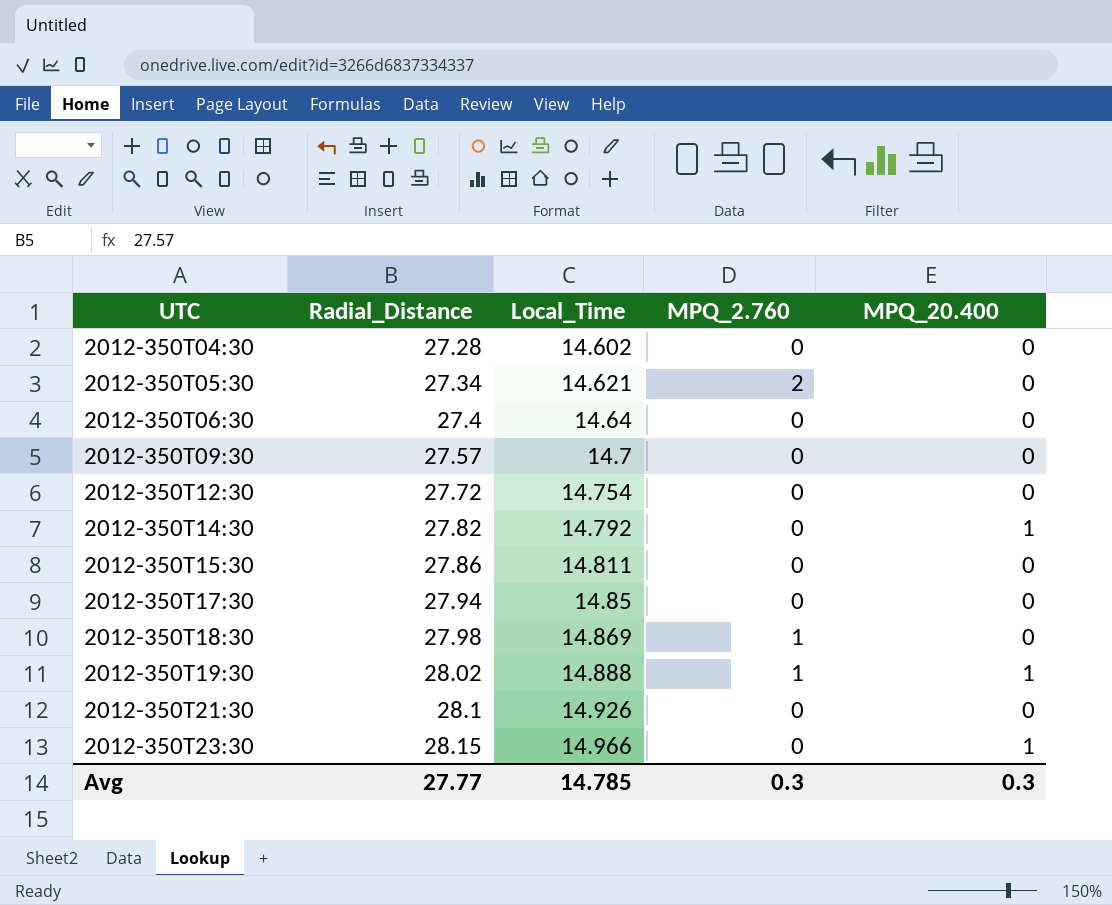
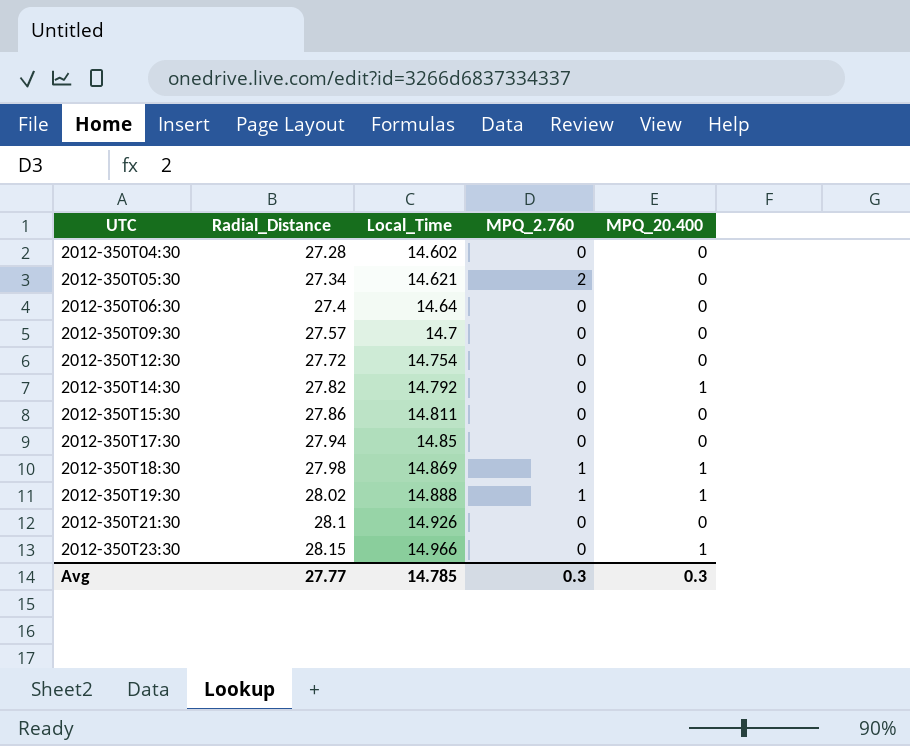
2012-350T18:30 | MPQ_20.400: 0 -> 1

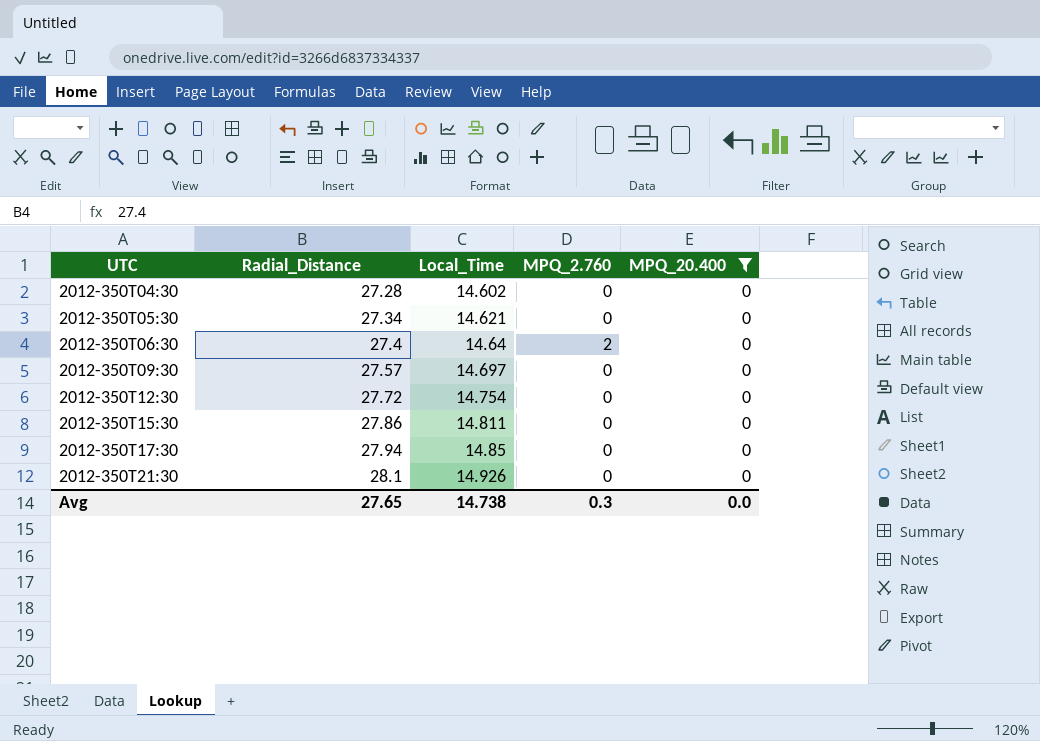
filter: none -> MPQ_20.400 = 0
2012-350T05:30 | MPQ_2.760: 2 -> 0
2012-350T06:30 | MPQ_2.760: 0 -> 2
2012-350T09:30 | Local_Time: 14.7 -> 14.697
Avg | Radial_Distance: 27.77 -> 27.65
Avg | Local_Time: 14.785 -> 14.738
Avg | MPQ_20.400: 0.3 -> 0.0

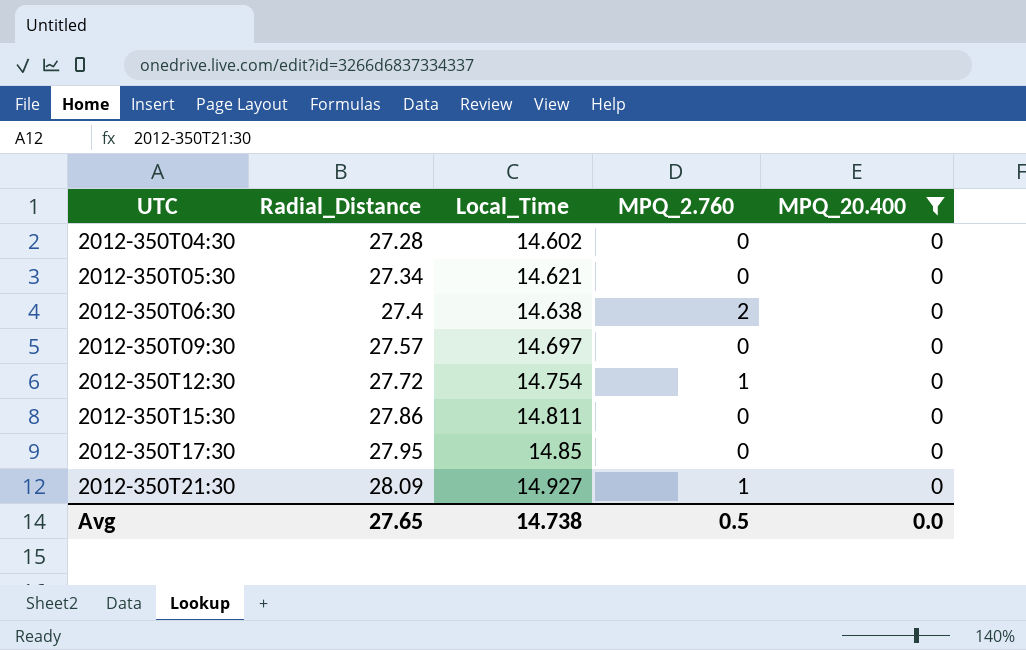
2012-350T06:30 | Local_Time: 14.64 -> 14.638
2012-350T12:30 | MPQ_2.760: 0 -> 1
2012-350T17:30 | Radial_Distance: 27.94 -> 27.95
2012-350T21:30 | Radial_Distance: 28.1 -> 28.09
2012-350T21:30 | Local_Time: 14.926 -> 14.927
2012-350T21:30 | MPQ_2.760: 0 -> 1
Avg | MPQ_2.760: 0.3 -> 0.5

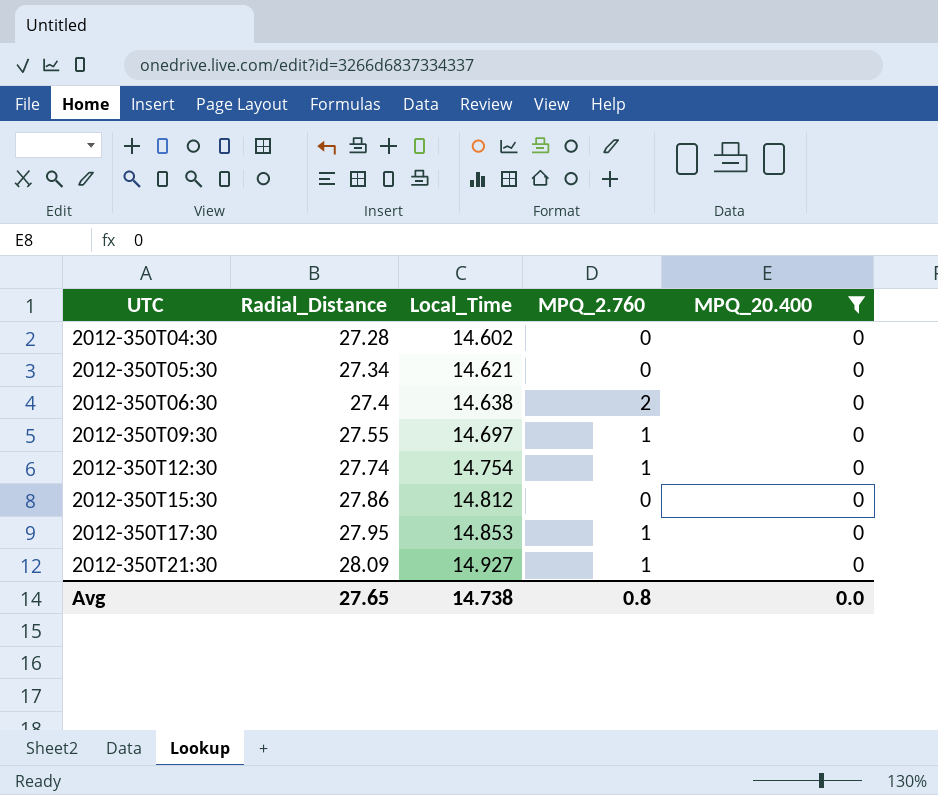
2012-350T09:30 | Radial_Distance: 27.57 -> 27.55
2012-350T09:30 | MPQ_2.760: 0 -> 1
2012-350T12:30 | Radial_Distance: 27.72 -> 27.74
2012-350T15:30 | Local_Time: 14.811 -> 14.812
2012-350T17:30 | Local_Time: 14.85 -> 14.853
2012-350T17:30 | MPQ_2.760: 0 -> 1
Avg | MPQ_2.760: 0.5 -> 0.8

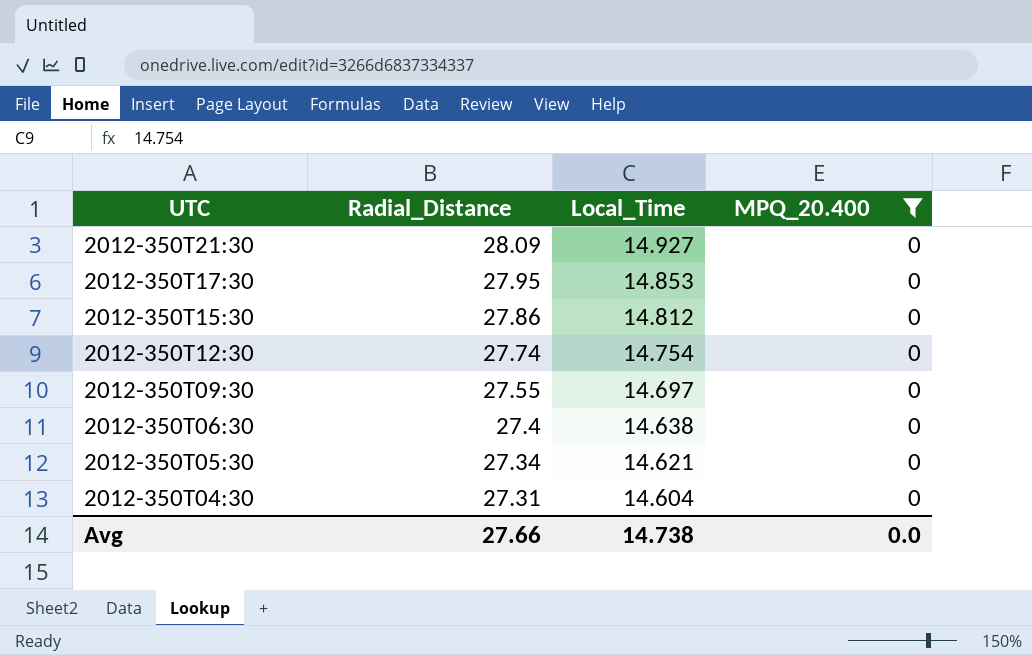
row order: UTC ascending -> UTC descending
column MPQ_2.760 | position: 4 -> none
2012-350T04:30 | Radial_Distance: 27.28 -> 27.31
2012-350T04:30 | Local_Time: 14.602 -> 14.604
Avg | Radial_Distance: 27.65 -> 27.66

